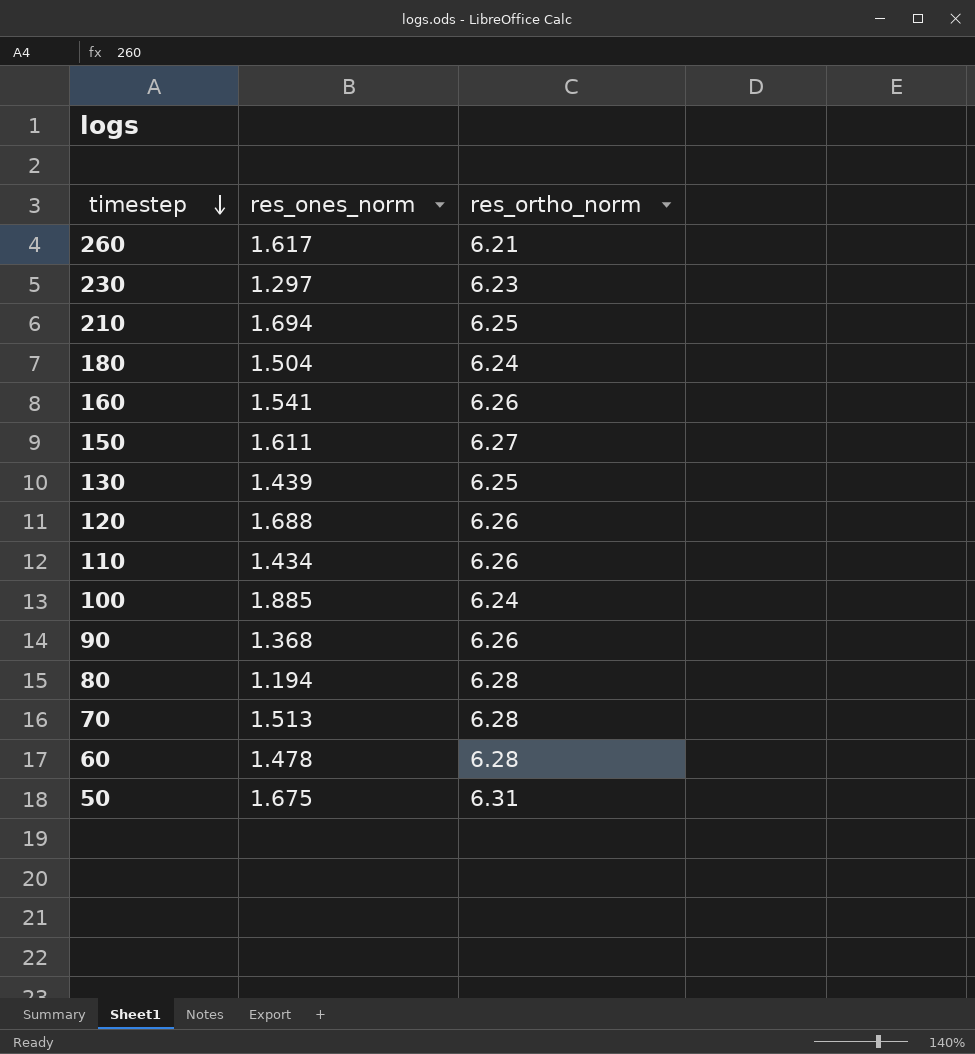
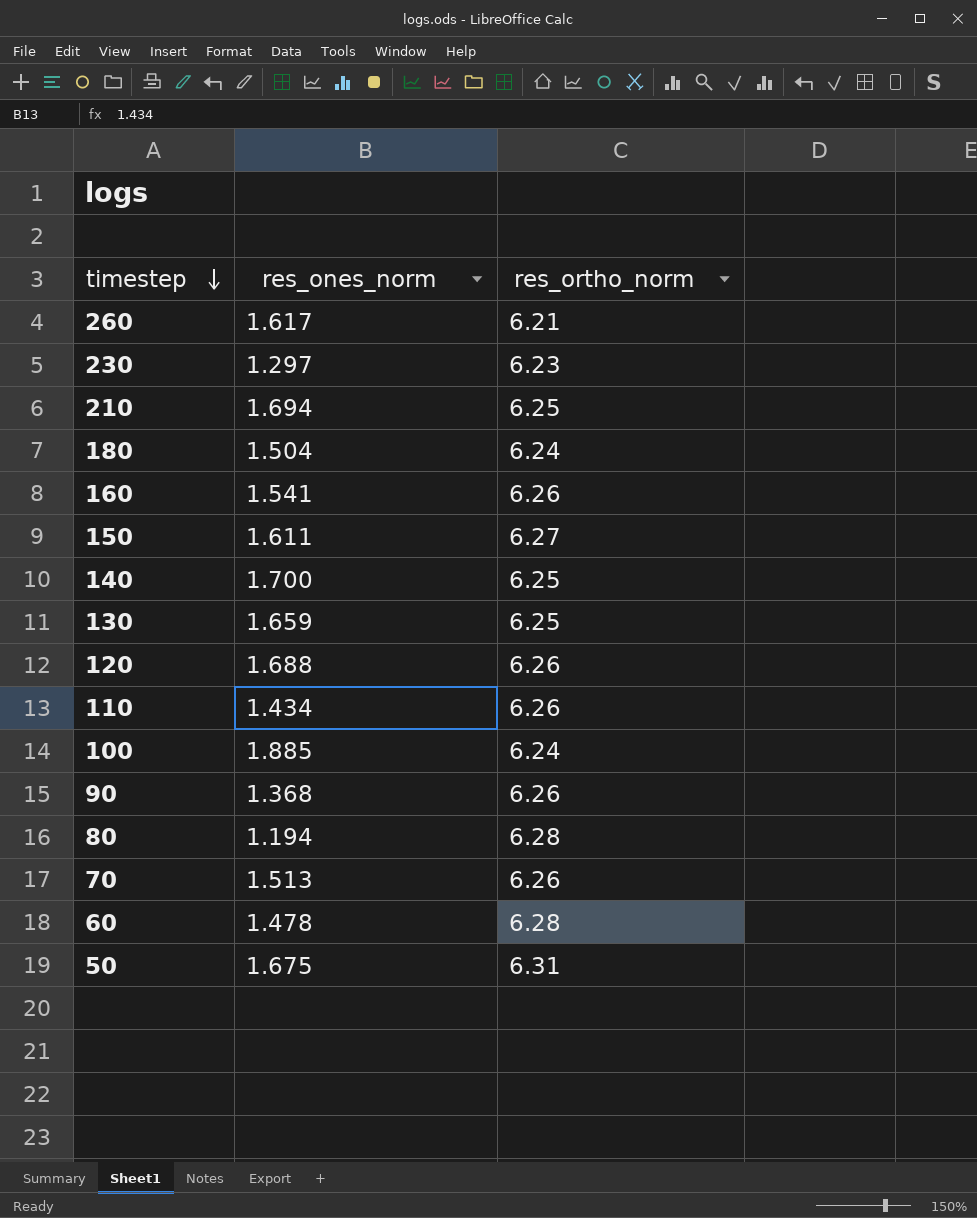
row 140: none -> 1.700 | 6.25
130 | res_ones_norm: 1.439 -> 1.659
70 | res_ortho_norm: 6.28 -> 6.26

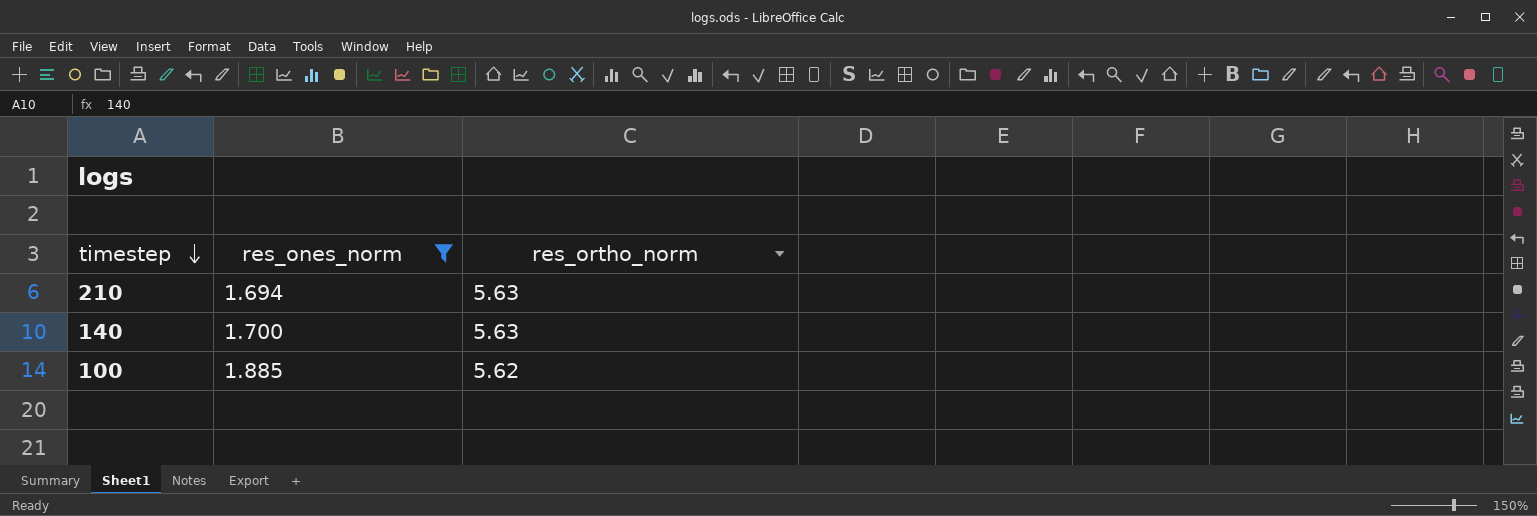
filter: none -> res_ones_norm >= 1.694
210 | res_ortho_norm: 6.25 -> 5.63
140 | res_ortho_norm: 6.25 -> 5.63
100 | res_ortho_norm: 6.24 -> 5.62

